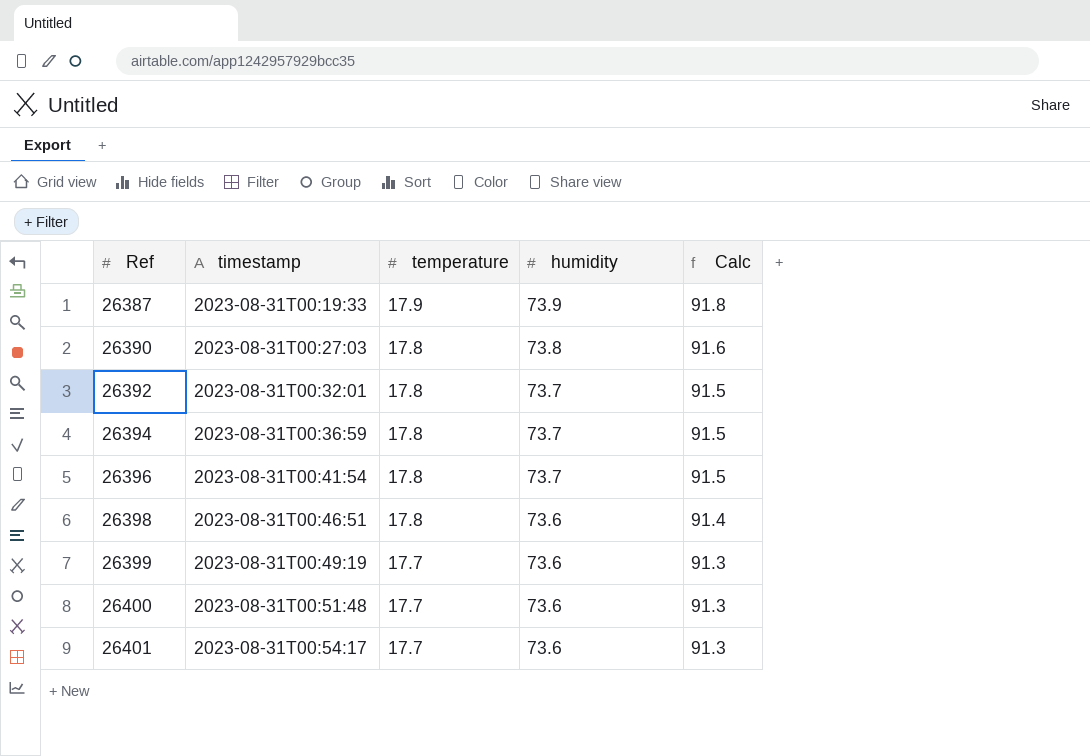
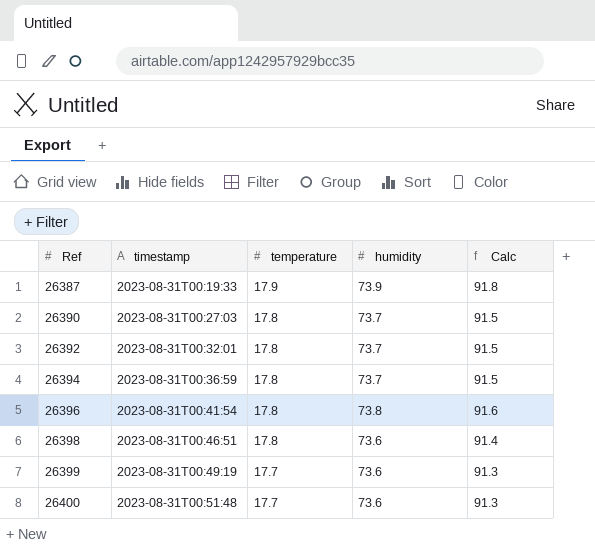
row 26401: 2023-08-31T00:54:17 | 17.7 | 73.6 | 91.3 -> none
26390 | humidity: 73.8 -> 73.7
26390 | Calc: 91.6 -> 91.5
26396 | humidity: 73.7 -> 73.8
26396 | Calc: 91.5 -> 91.6

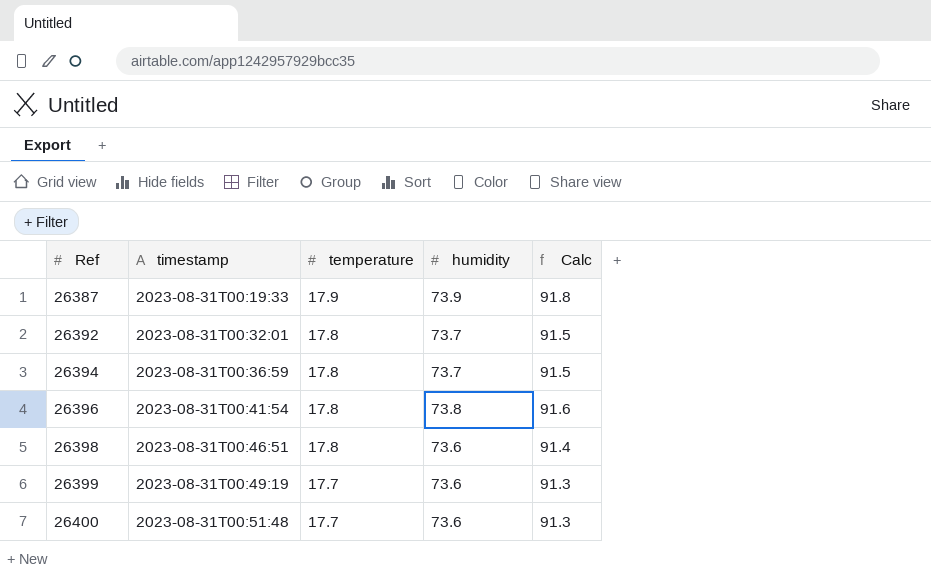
row 26390: 2023-08-31T00:27:03 | 17.8 | 73.7 | 91.5 -> none

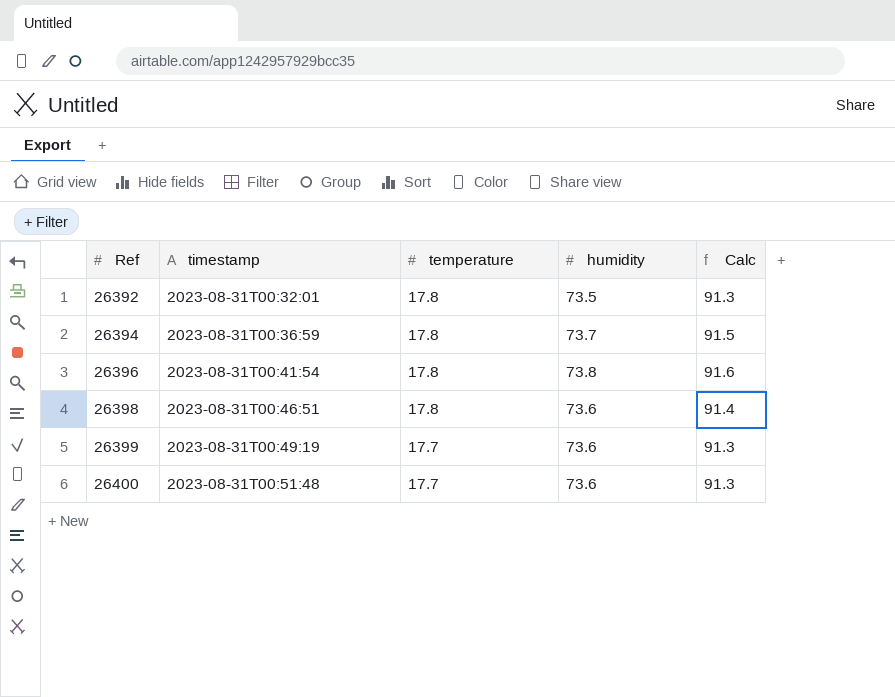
row 26387: 2023-08-31T00:19:33 | 17.9 | 73.9 | 91.8 -> none
26392 | humidity: 73.7 -> 73.5
26392 | Calc: 91.5 -> 91.3

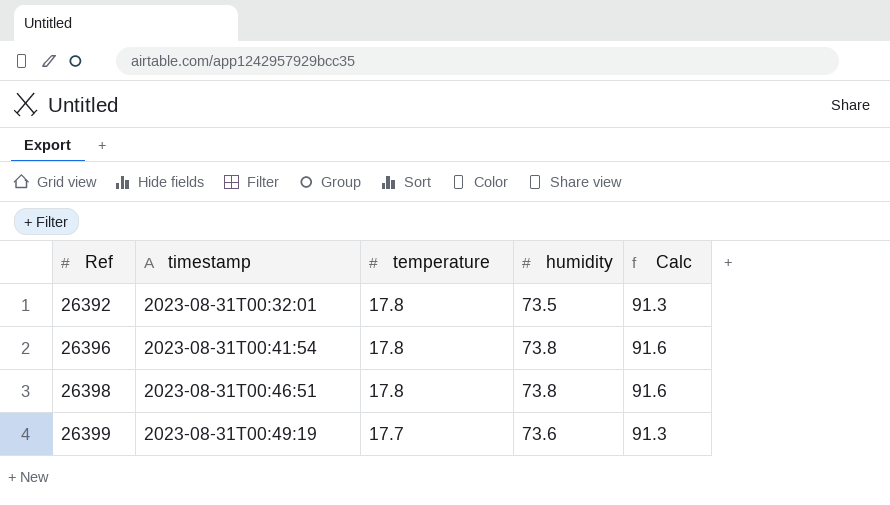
row 26394: 2023-08-31T00:36:59 | 17.8 | 73.7 | 91.5 -> none
row 26400: 2023-08-31T00:51:48 | 17.7 | 73.6 | 91.3 -> none
26398 | humidity: 73.6 -> 73.8
26398 | Calc: 91.4 -> 91.6

